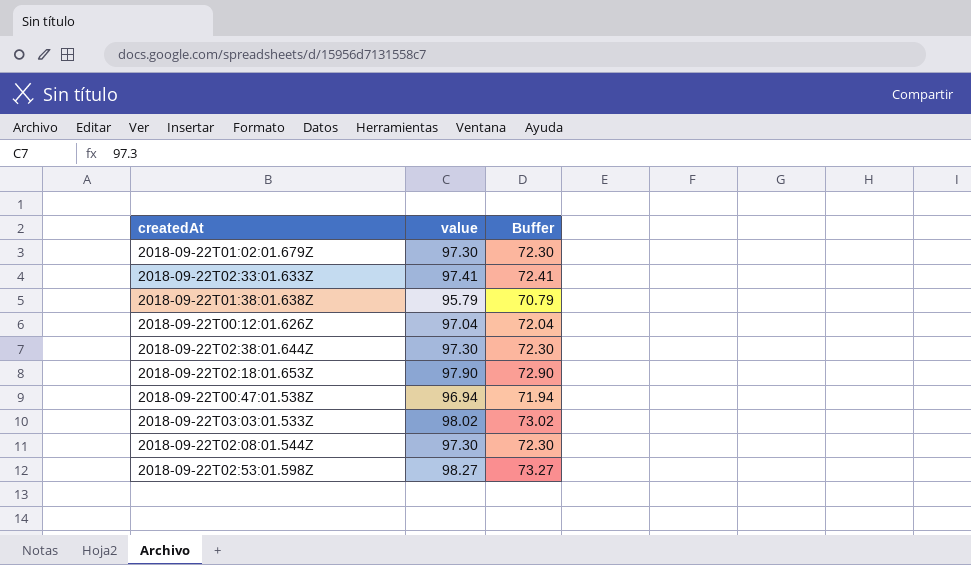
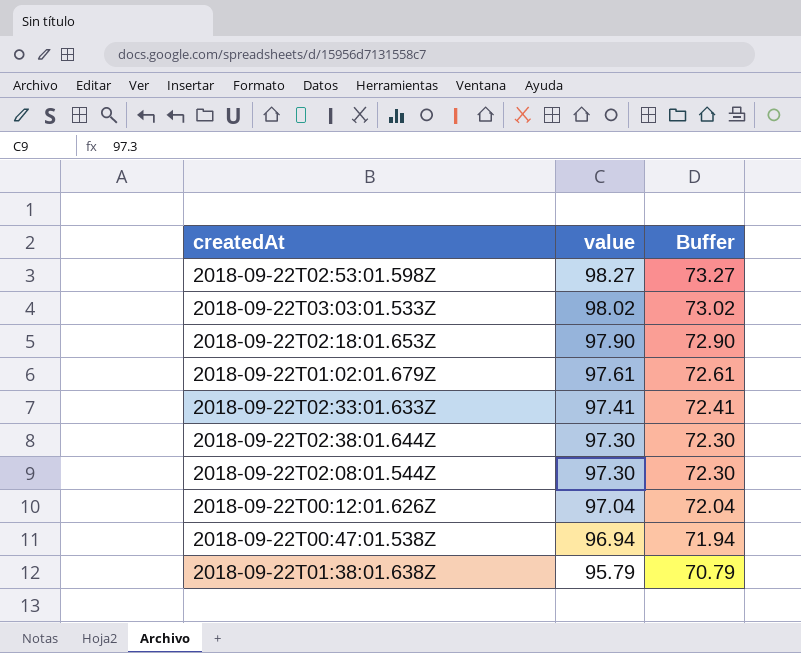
row order: none -> value descending
2018-09-22T01:02:01.679Z | value: 97.30 -> 97.61
2018-09-22T01:02:01.679Z | Buffer: 72.30 -> 72.61

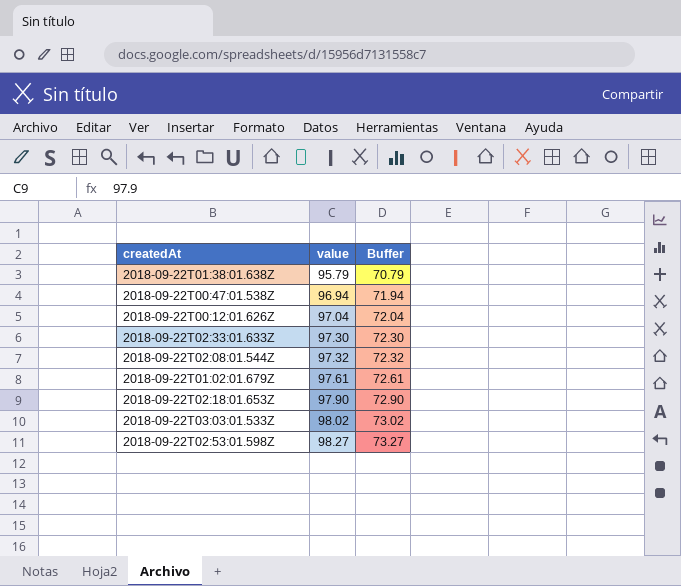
row order: value descending -> value ascending
row 2018-09-22T02:38:01.644Z: 97.30 | 72.30 -> none
2018-09-22T02:33:01.633Z | value: 97.41 -> 97.30
2018-09-22T02:33:01.633Z | Buffer: 72.41 -> 72.30
2018-09-22T02:08:01.544Z | value: 97.30 -> 97.32
2018-09-22T02:08:01.544Z | Buffer: 72.30 -> 72.32

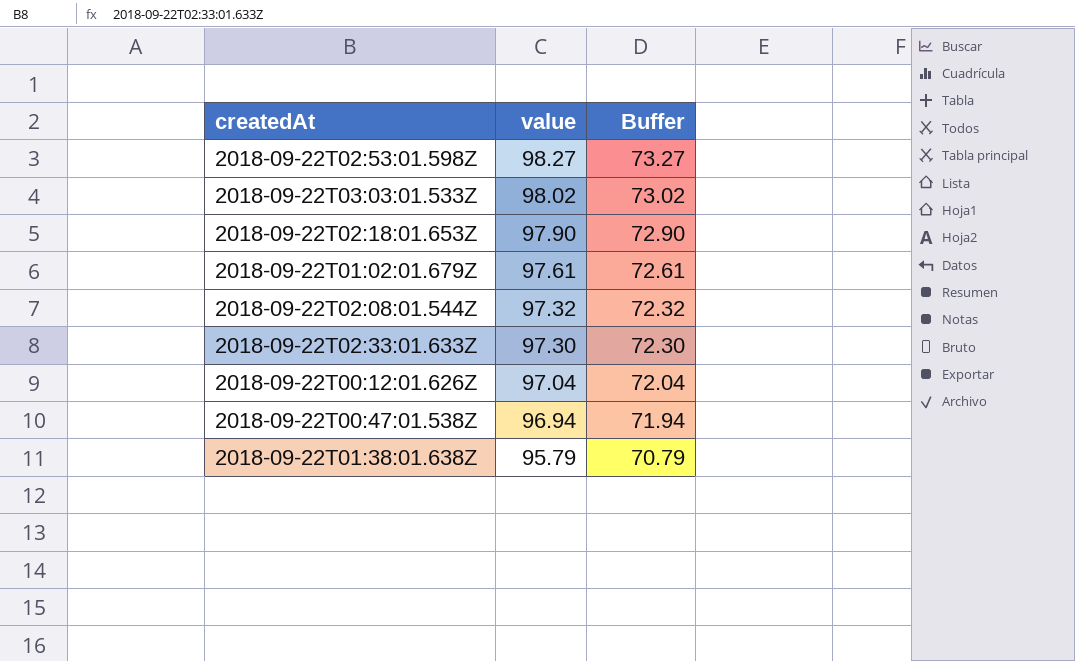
row order: value ascending -> value descending

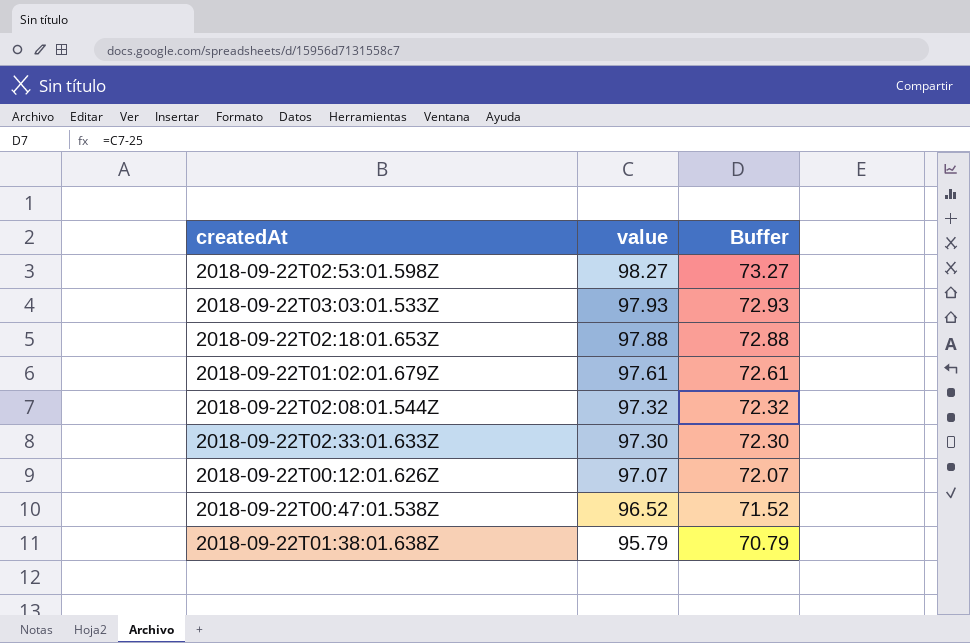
2018-09-22T03:03:01.533Z | value: 98.02 -> 97.93
2018-09-22T03:03:01.533Z | Buffer: 73.02 -> 72.93
2018-09-22T02:18:01.653Z | value: 97.90 -> 97.88
2018-09-22T02:18:01.653Z | Buffer: 72.90 -> 72.88
2018-09-22T00:12:01.626Z | value: 97.04 -> 97.07
2018-09-22T00:12:01.626Z | Buffer: 72.04 -> 72.07
2018-09-22T00:47:01.538Z | value: 96.94 -> 96.52
2018-09-22T00:47:01.538Z | Buffer: 71.94 -> 71.52

